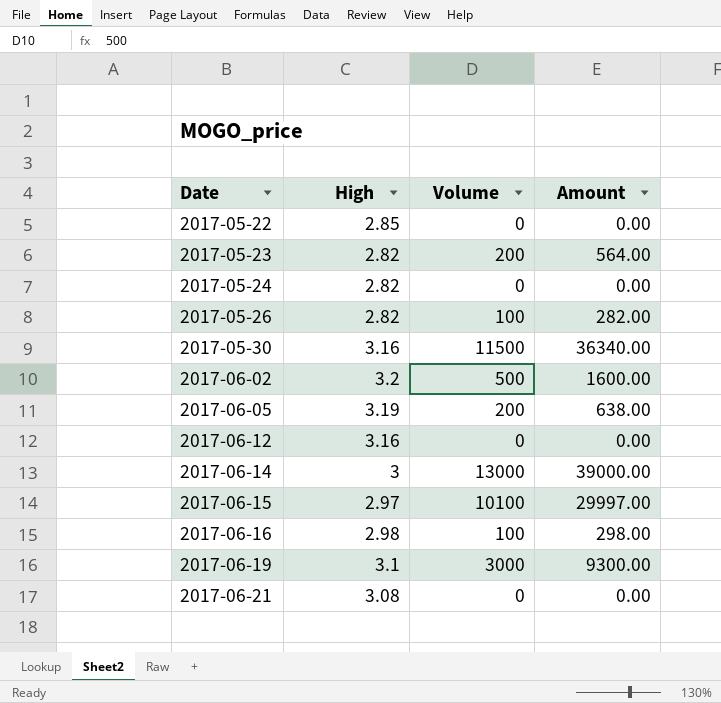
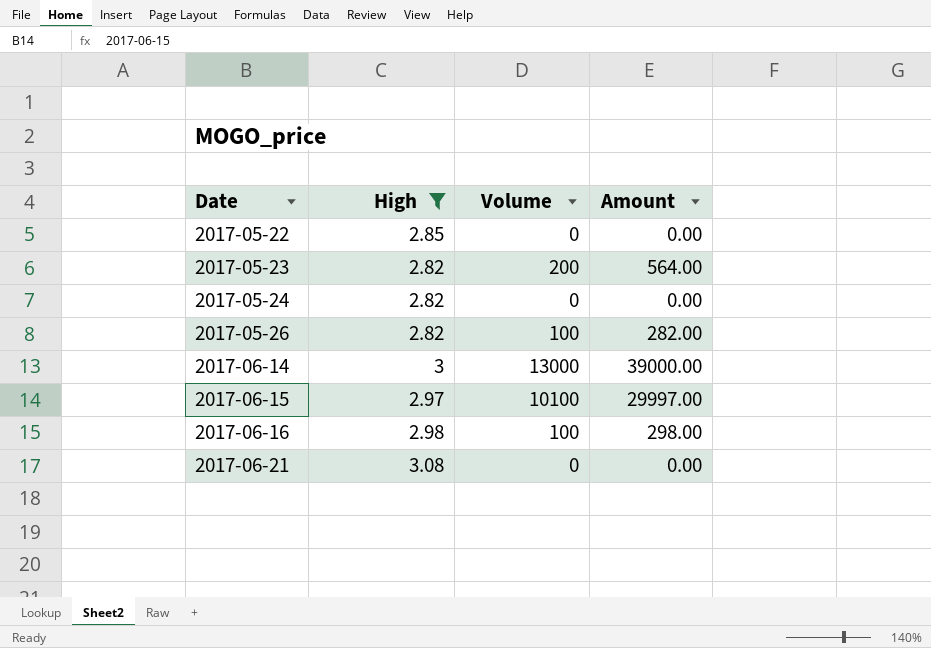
filter: none -> High <= 3.08

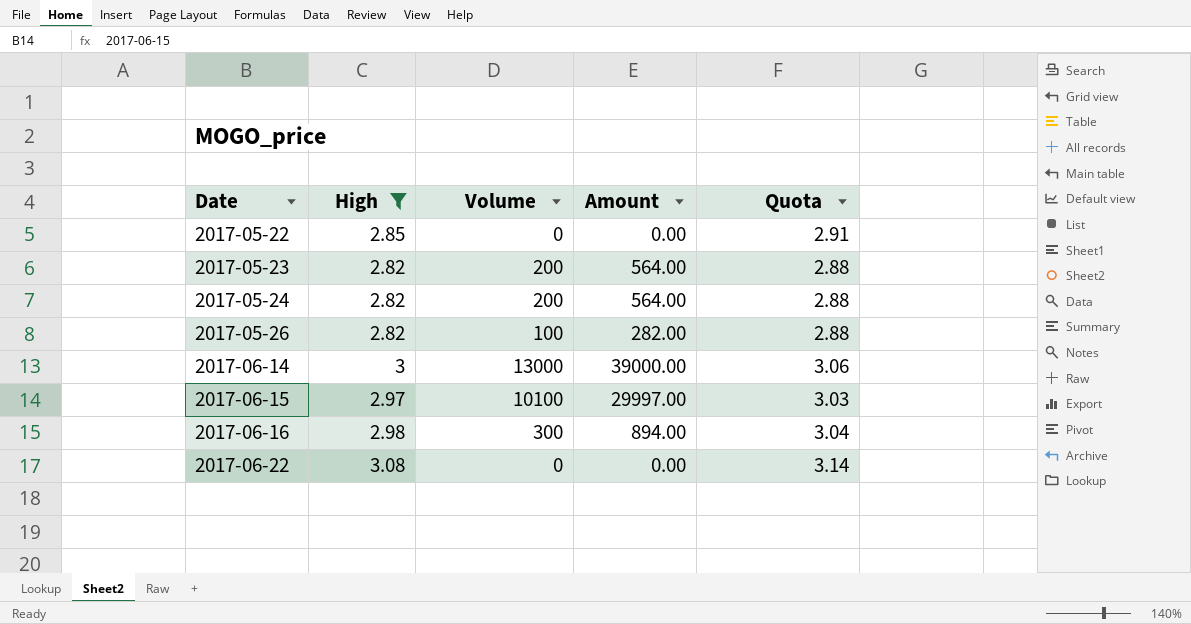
column Quota | formula: none -> [High] * 1.02
row 2017-06-21: 3.08 | 0 | 0.00 -> none
2017-05-24 | Volume: 0 -> 200
2017-05-24 | Amount: 0.00 -> 564.00
2017-06-16 | Volume: 100 -> 300
2017-06-16 | Amount: 298.00 -> 894.00
row 2017-06-22: none -> 3.08 | 0 | 0.00 | 3.14

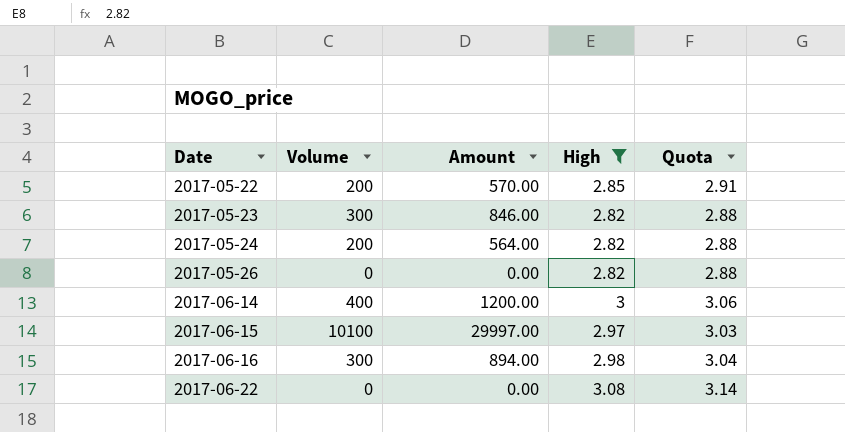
column High | position: 2 -> 4
2017-05-22 | Volume: 0 -> 200
2017-05-22 | Amount: 0.00 -> 570.00
2017-05-23 | Volume: 200 -> 300
2017-05-23 | Amount: 564.00 -> 846.00
2017-05-26 | Volume: 100 -> 0
2017-05-26 | Amount: 282.00 -> 0.00
2017-06-14 | Volume: 13000 -> 400
2017-06-14 | Amount: 39000.00 -> 1200.00

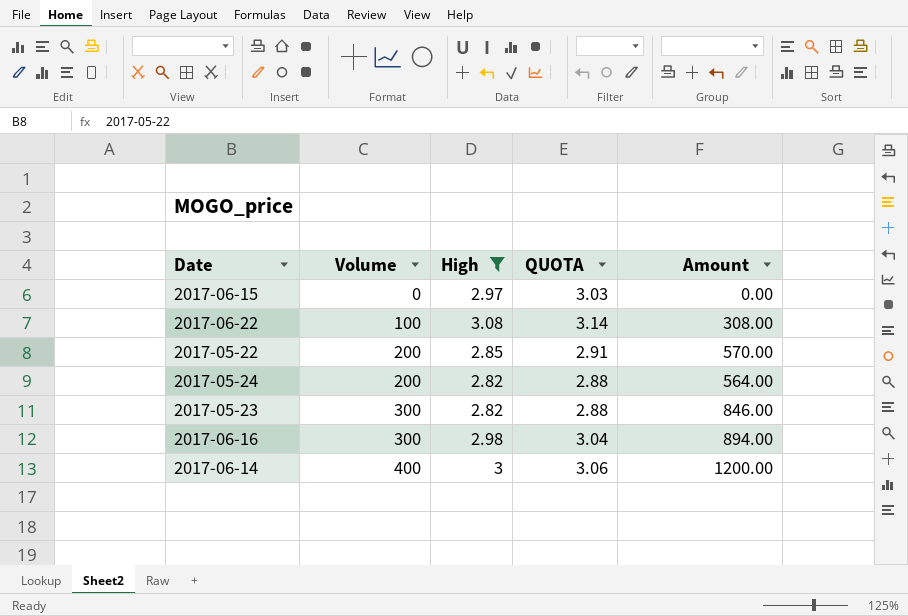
row order: Date ascending -> Volume ascending
column name: Quota -> QUOTA
column Amount | position: 3 -> 5
row 2017-05-26: 0 | 0.00 | 2.82 | 2.88 -> none
2017-06-15 | Volume: 10100 -> 0
2017-06-15 | Amount: 29997.00 -> 0.00
2017-06-22 | Volume: 0 -> 100
2017-06-22 | Amount: 0.00 -> 308.00

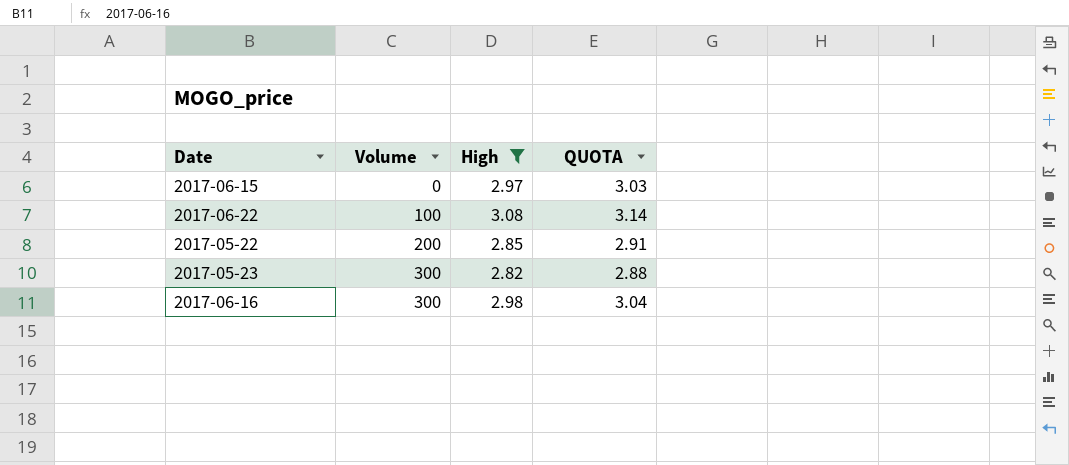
column Amount | formula: [Volume] * [High] -> none
row 2017-05-24: 200 | 2.82 | 2.88 | 564.00 -> none
row 2017-06-14: 400 | 3 | 3.06 | 1200.00 -> none

